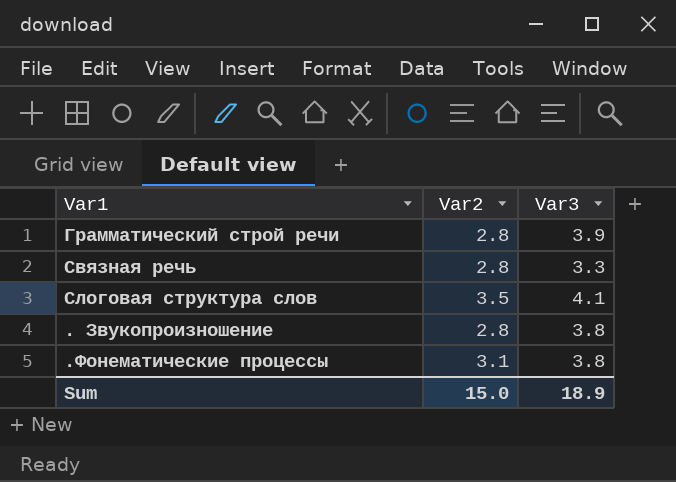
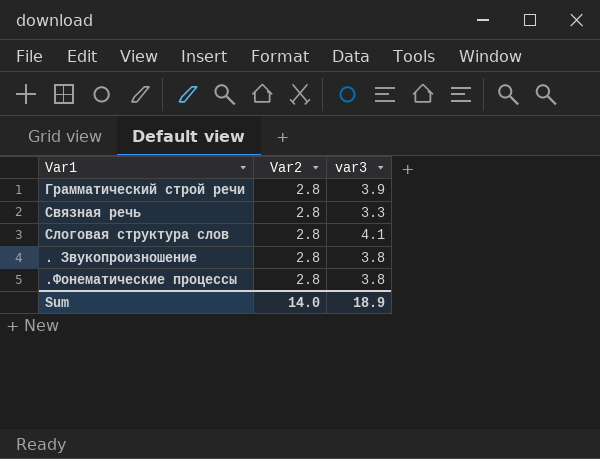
column name: Var3 -> var3
Слоговая структура слов | Var2: 3.5 -> 2.8
.Фонематические процессы | Var2: 3.1 -> 2.8
Sum | Var2: 15.0 -> 14.0

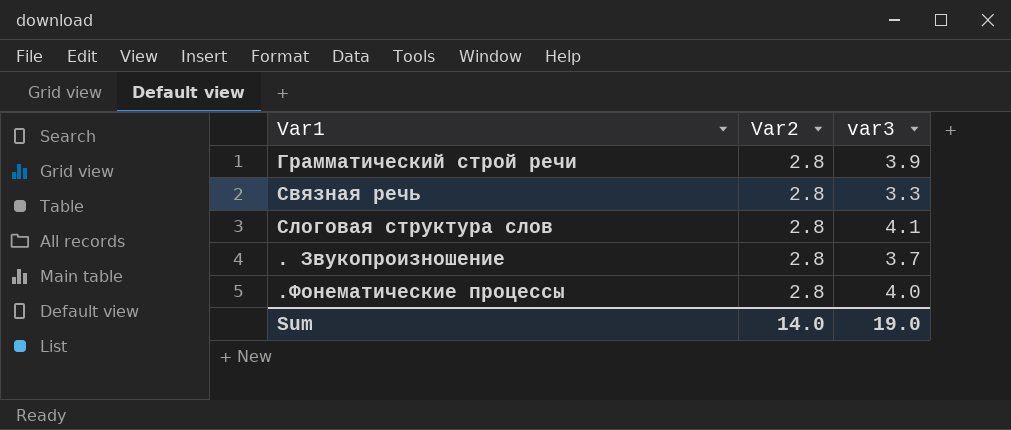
. Звукопроизношение | var3: 3.8 -> 3.7
.Фонематические процессы | var3: 3.8 -> 4.0
Sum | var3: 18.9 -> 19.0

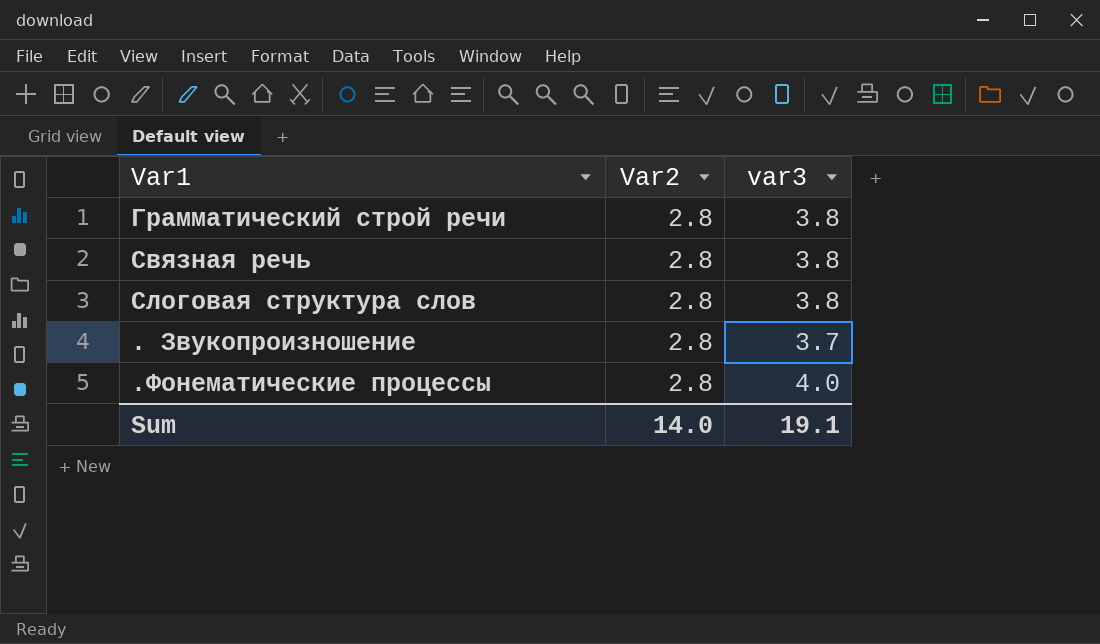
Грамматический строй речи | var3: 3.9 -> 3.8
Связная речь | var3: 3.3 -> 3.8
Слоговая структура слов | var3: 4.1 -> 3.8
Sum | var3: 19.0 -> 19.1

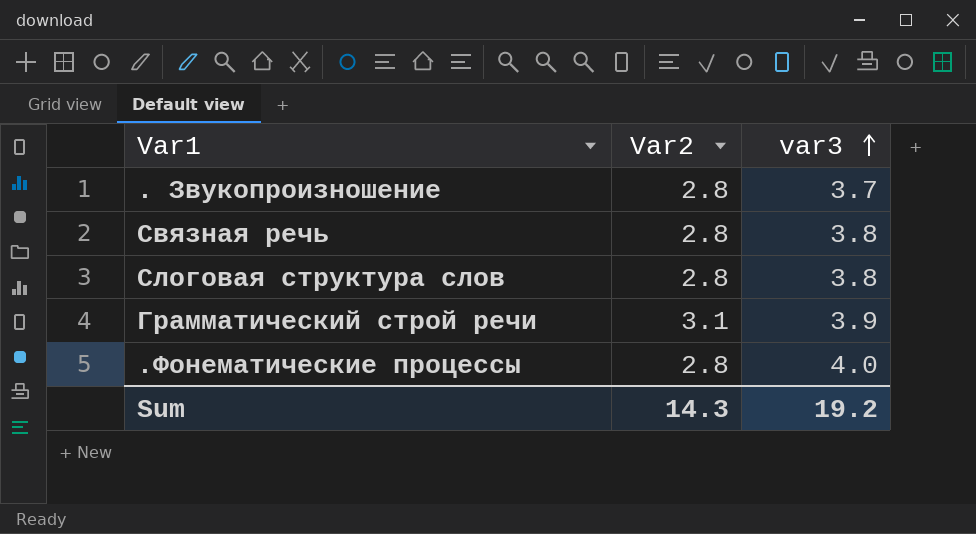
row order: none -> var3 ascending
Грамматический строй речи | Var2: 2.8 -> 3.1
Грамматический строй речи | var3: 3.8 -> 3.9
Sum | Var2: 14.0 -> 14.3
Sum | var3: 19.1 -> 19.2

